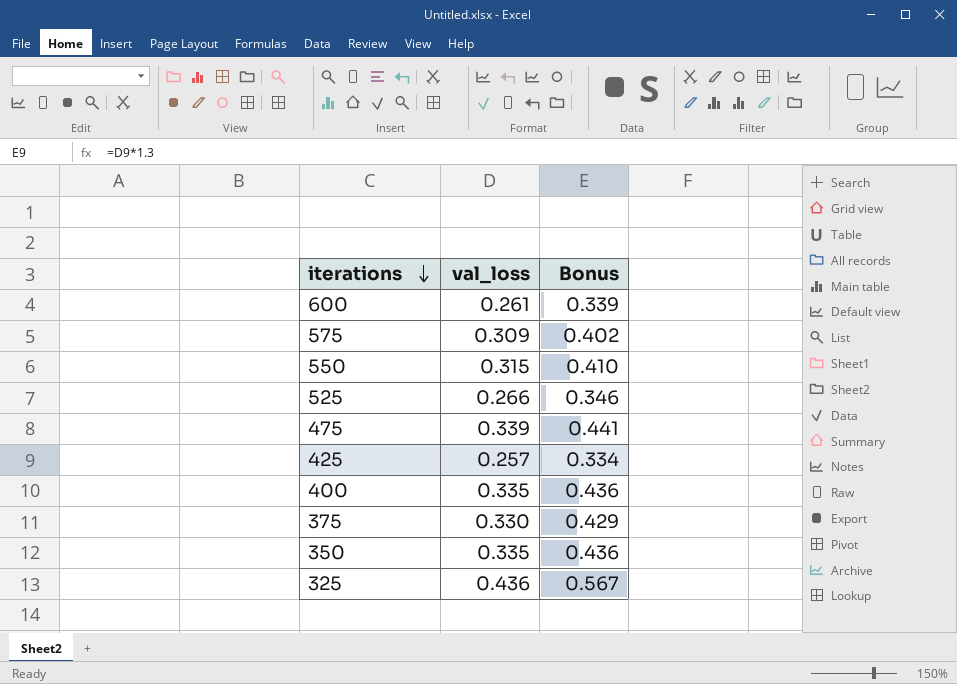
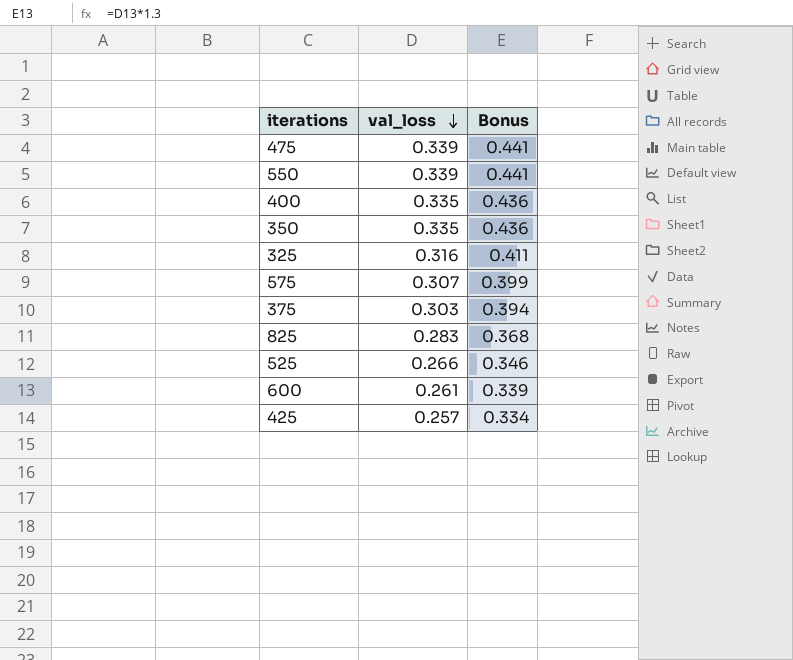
row order: iterations descending -> val_loss descending
550 | val_loss: 0.315 -> 0.339
550 | Bonus: 0.410 -> 0.441
325 | val_loss: 0.436 -> 0.316
325 | Bonus: 0.567 -> 0.411
575 | val_loss: 0.309 -> 0.307
575 | Bonus: 0.402 -> 0.399
375 | val_loss: 0.330 -> 0.303
375 | Bonus: 0.429 -> 0.394
row 825: none -> 0.283 | 0.368

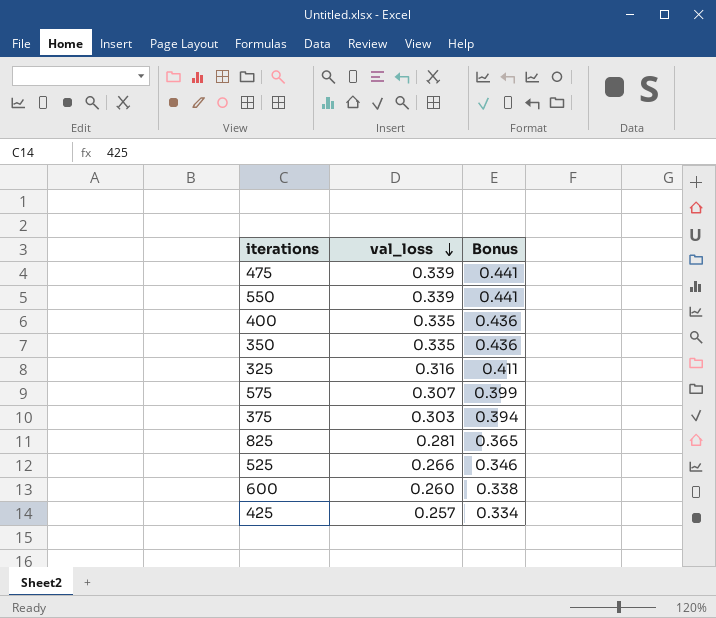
825 | val_loss: 0.283 -> 0.281
825 | Bonus: 0.368 -> 0.365
600 | val_loss: 0.261 -> 0.260
600 | Bonus: 0.339 -> 0.338

